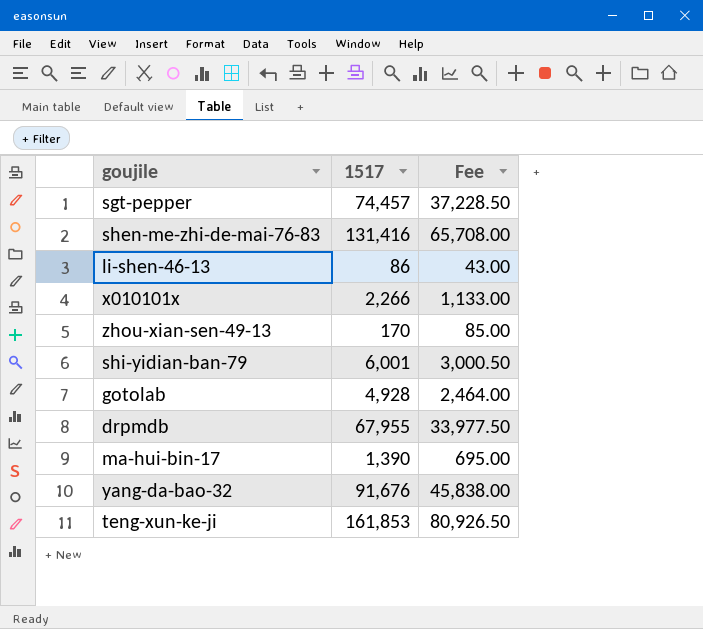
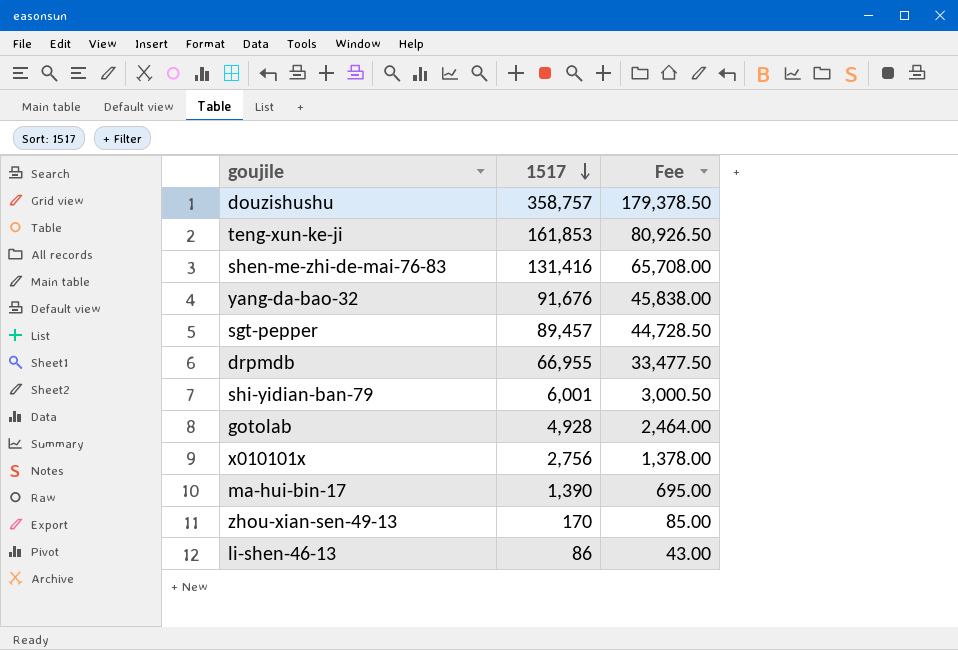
row order: none -> 1517 descending
row douzishushu: none -> 358,757 | 179,378.50
sgt-pepper | 1517: 74,457 -> 89,457
sgt-pepper | Fee: 37,228.50 -> 44,728.50
drpmdb | 1517: 67,955 -> 66,955
drpmdb | Fee: 33,977.50 -> 33,477.50
x010101x | 1517: 2,266 -> 2,756
x010101x | Fee: 1,133.00 -> 1,378.00

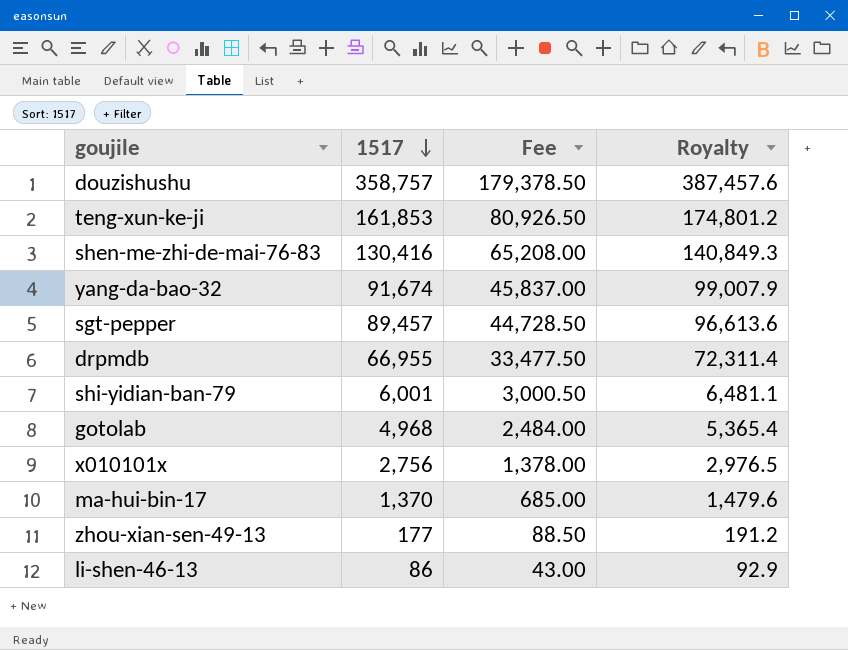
column Royalty | formula: none -> [1517] * 1.08
shen-me-zhi-de-mai-76-83 | 1517: 131,416 -> 130,416
shen-me-zhi-de-mai-76-83 | Fee: 65,708.00 -> 65,208.00
yang-da-bao-32 | 1517: 91,676 -> 91,674
yang-da-bao-32 | Fee: 45,838.00 -> 45,837.00
gotolab | 1517: 4,928 -> 4,968
gotolab | Fee: 2,464.00 -> 2,484.00
ma-hui-bin-17 | 1517: 1,390 -> 1,370
ma-hui-bin-17 | Fee: 695.00 -> 685.00
zhou-xian-sen-49-13 | 1517: 170 -> 177
zhou-xian-sen-49-13 | Fee: 85.00 -> 88.50

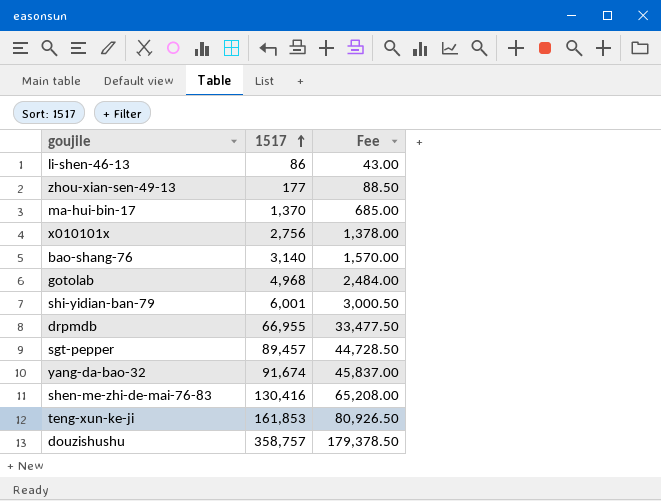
row order: 1517 descending -> 1517 ascending
column Royalty | formula: [1517] * 1.08 -> none
row bao-shang-76: none -> 3,140 | 1,570.00

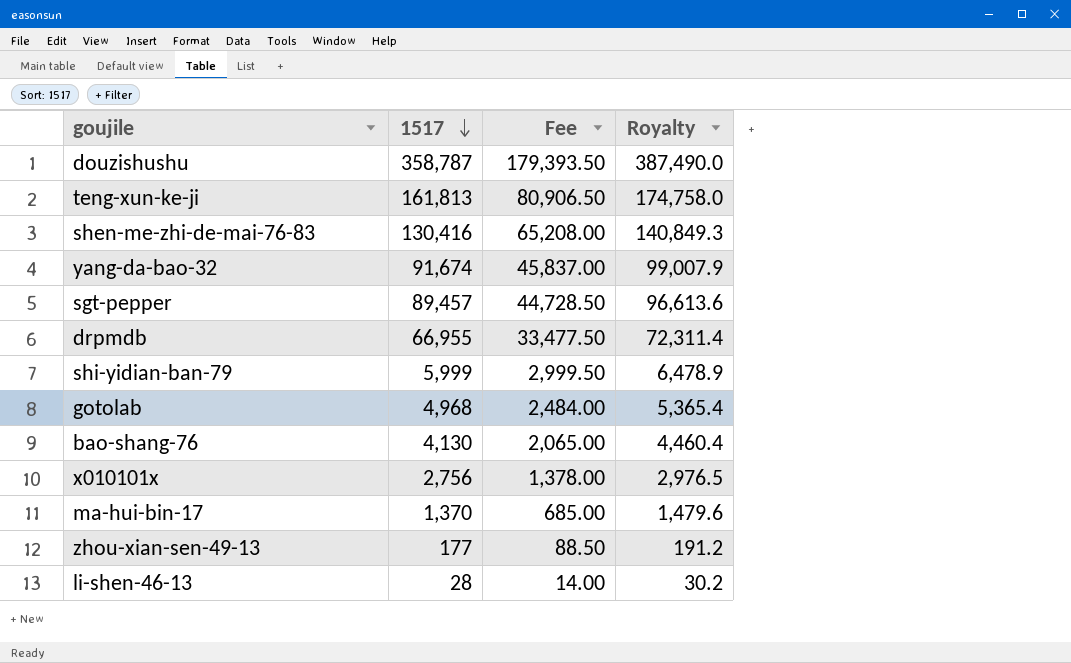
row order: 1517 ascending -> 1517 descending
column Royalty | formula: none -> [1517] * 1.08
douzishushu | 1517: 358,757 -> 358,787
douzishushu | Fee: 179,378.50 -> 179,393.50
teng-xun-ke-ji | 1517: 161,853 -> 161,813
teng-xun-ke-ji | Fee: 80,926.50 -> 80,906.50
shi-yidian-ban-79 | 1517: 6,001 -> 5,999
shi-yidian-ban-79 | Fee: 3,000.50 -> 2,999.50
bao-shang-76 | 1517: 3,140 -> 4,130
bao-shang-76 | Fee: 1,570.00 -> 2,065.00
li-shen-46-13 | 1517: 86 -> 28
li-shen-46-13 | Fee: 43.00 -> 14.00

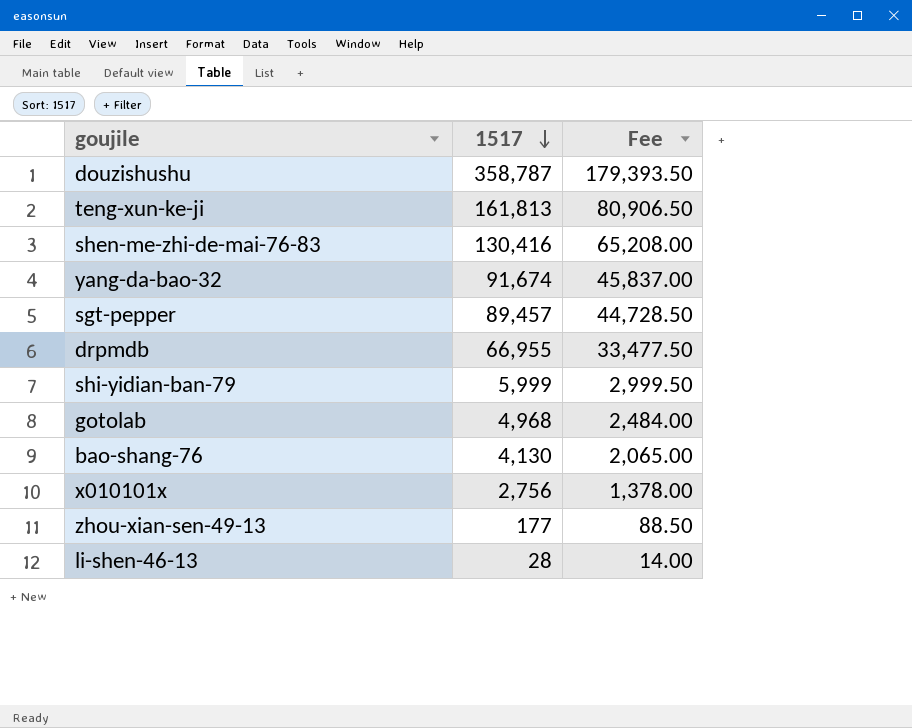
column Royalty | formula: [1517] * 1.08 -> none
row ma-hui-bin-17: 1,370 | 685.00 | 1,479.6 -> none

